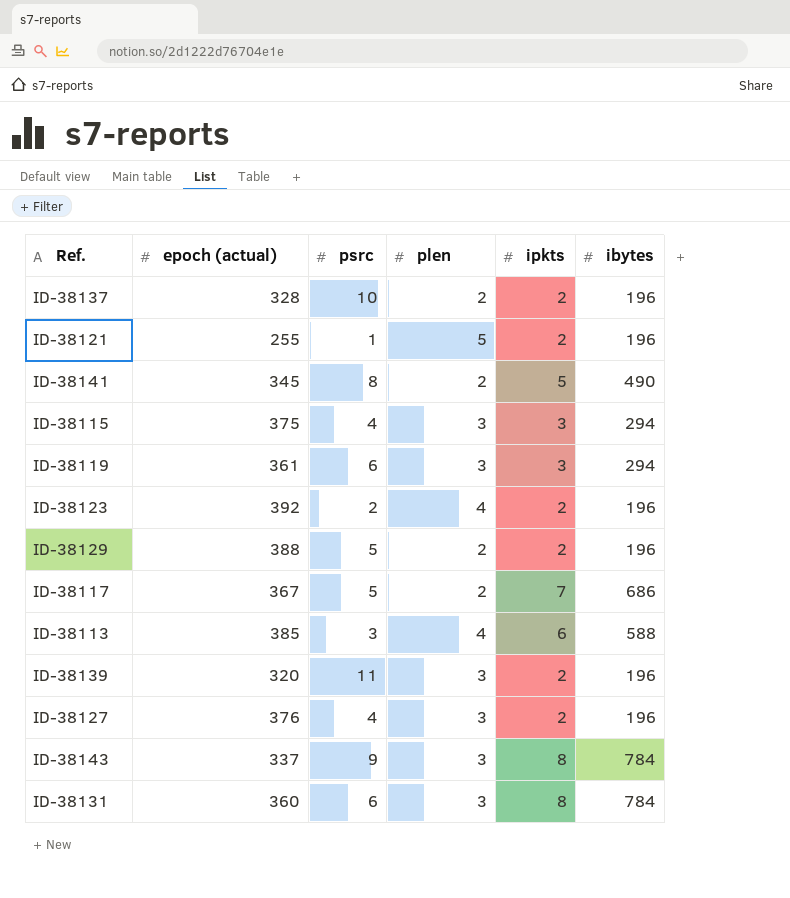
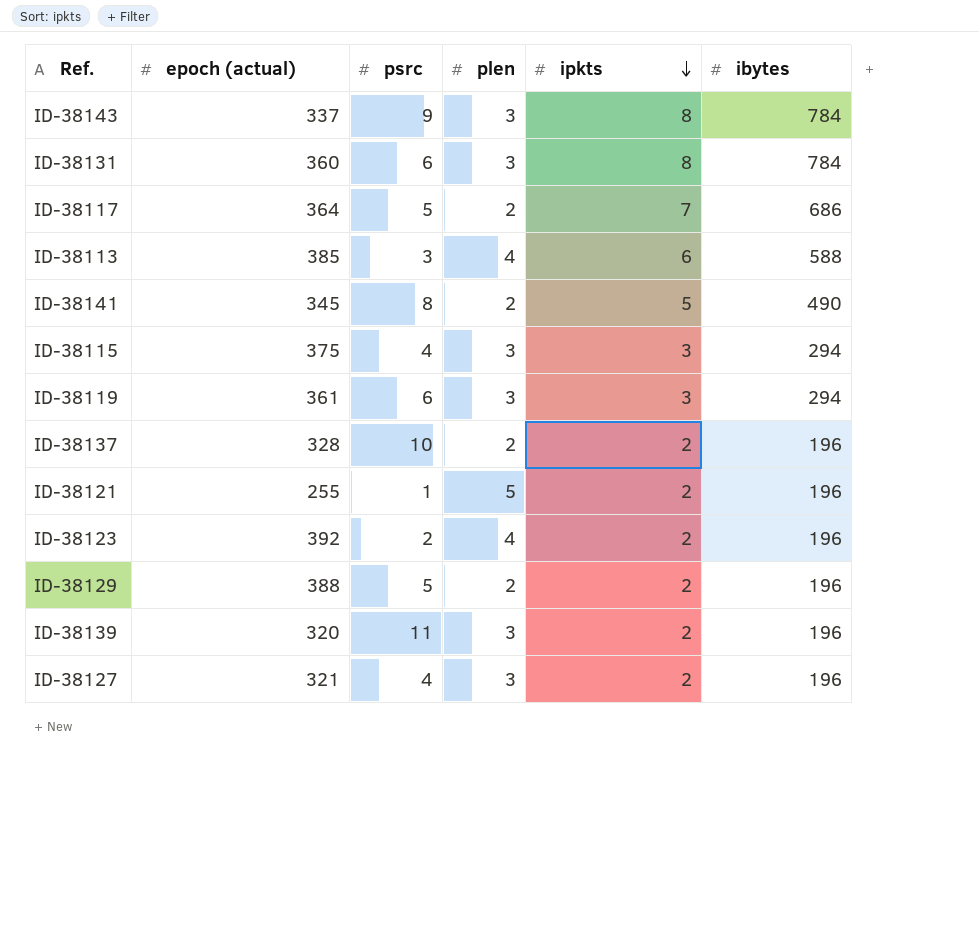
row order: none -> ipkts descending
ID-38117 | epoch (actual): 367 -> 364
ID-38127 | epoch (actual): 376 -> 321

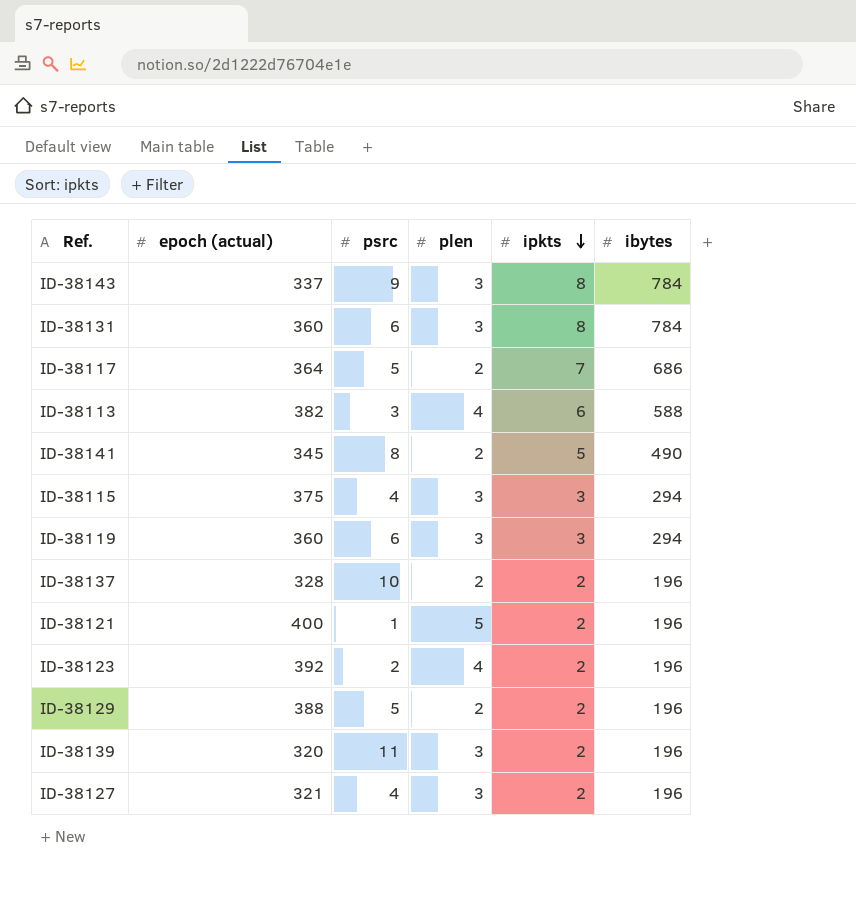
ID-38113 | epoch (actual): 385 -> 382
ID-38119 | epoch (actual): 361 -> 360
ID-38121 | epoch (actual): 255 -> 400

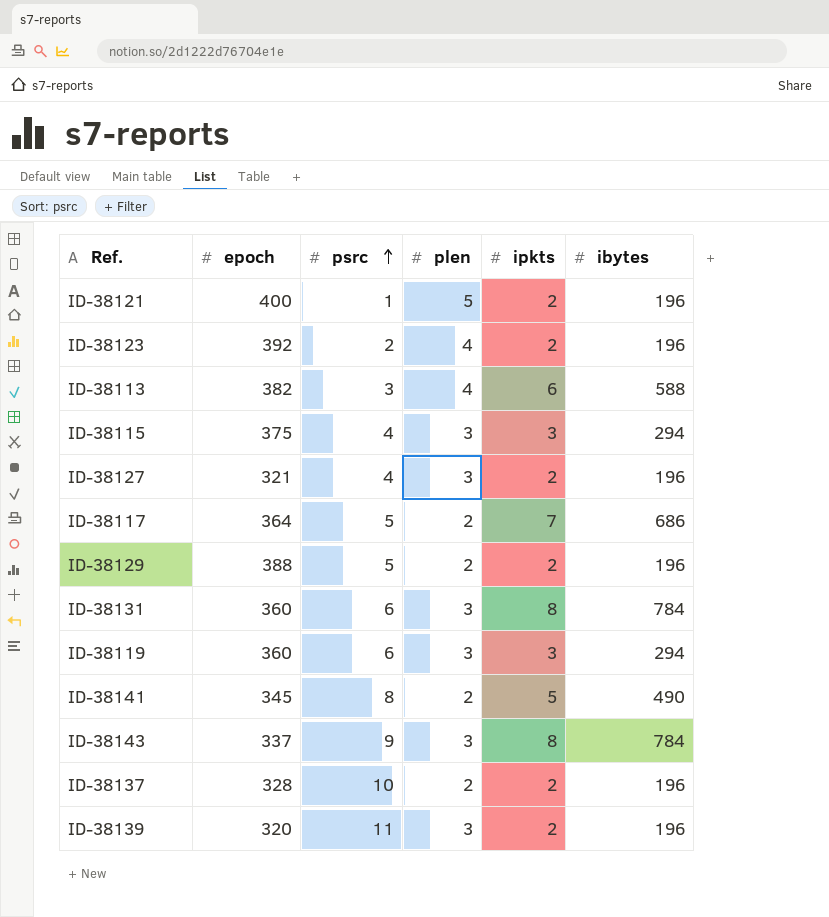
row order: ipkts descending -> psrc ascending
column name: epoch (actual) -> epoch

